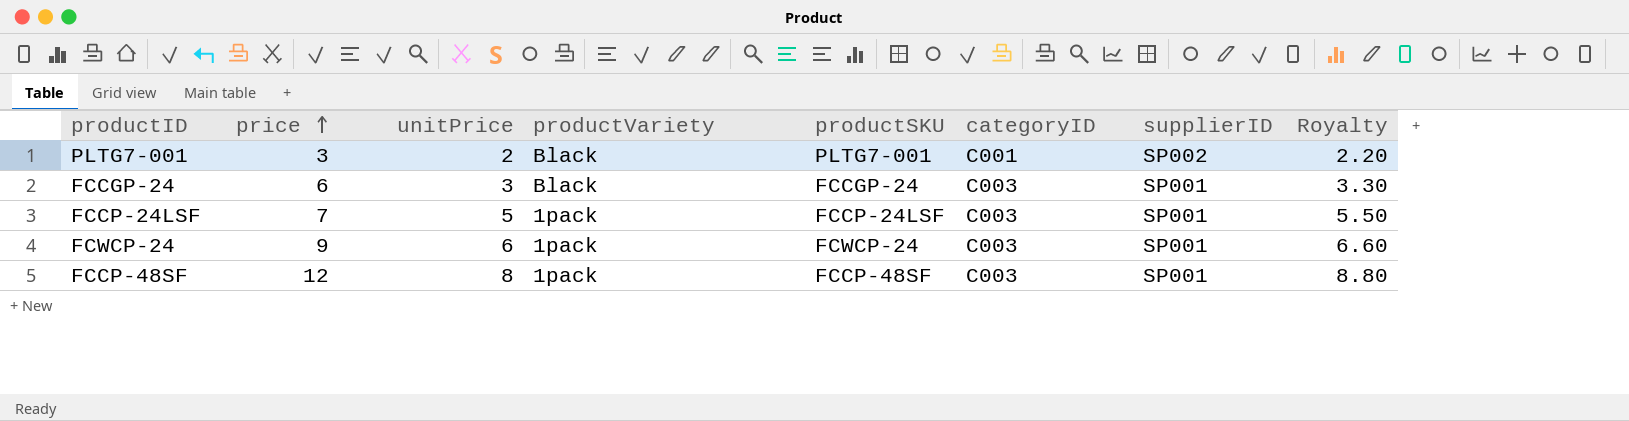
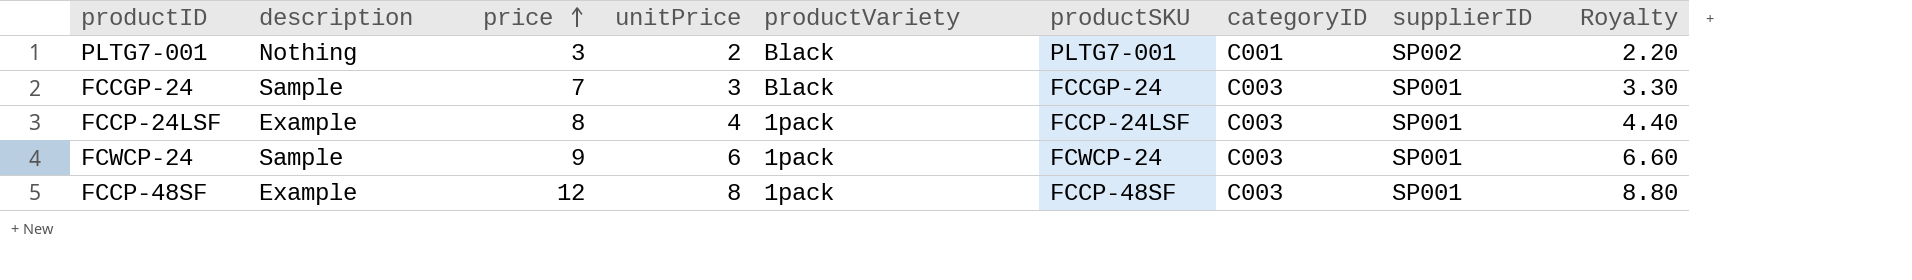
column description | position: none -> 2
FCCGP-24 | price: 6 -> 7
FCCP-24LSF | price: 7 -> 8
FCCP-24LSF | unitPrice: 5 -> 4
FCCP-24LSF | Royalty: 5.50 -> 4.40

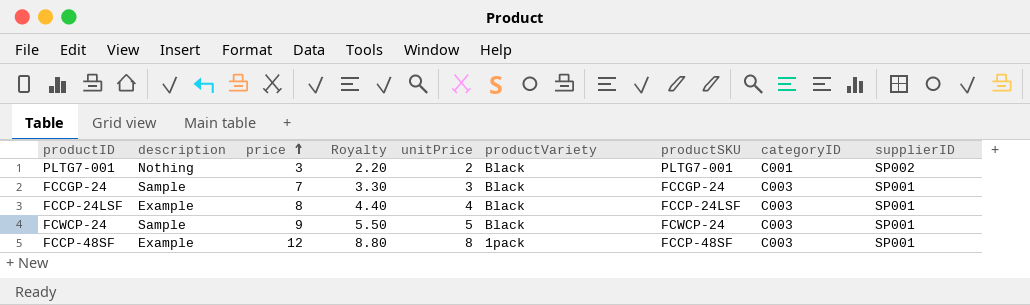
column Royalty | position: 9 -> 4
FCCP-24LSF | productVariety: 1pack -> Black
FCWCP-24 | Royalty: 6.60 -> 5.50
FCWCP-24 | unitPrice: 6 -> 5
FCWCP-24 | productVariety: 1pack -> Black

